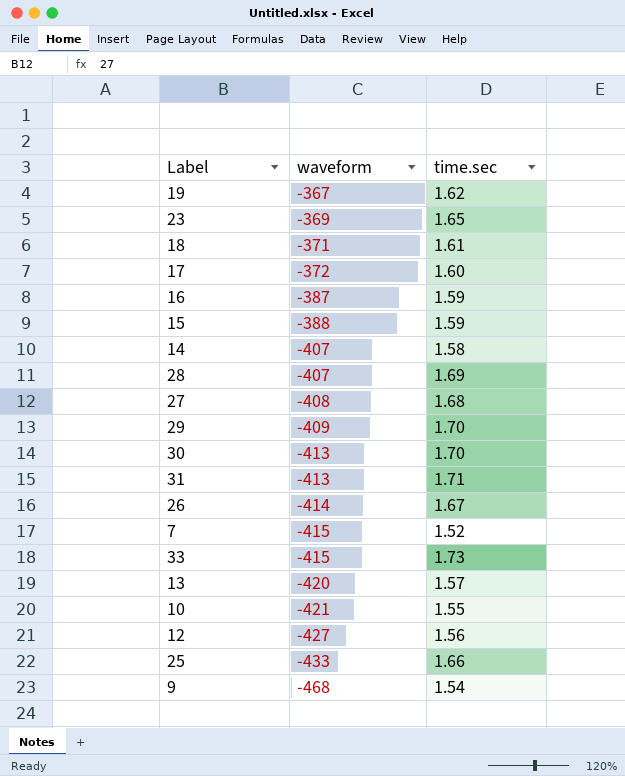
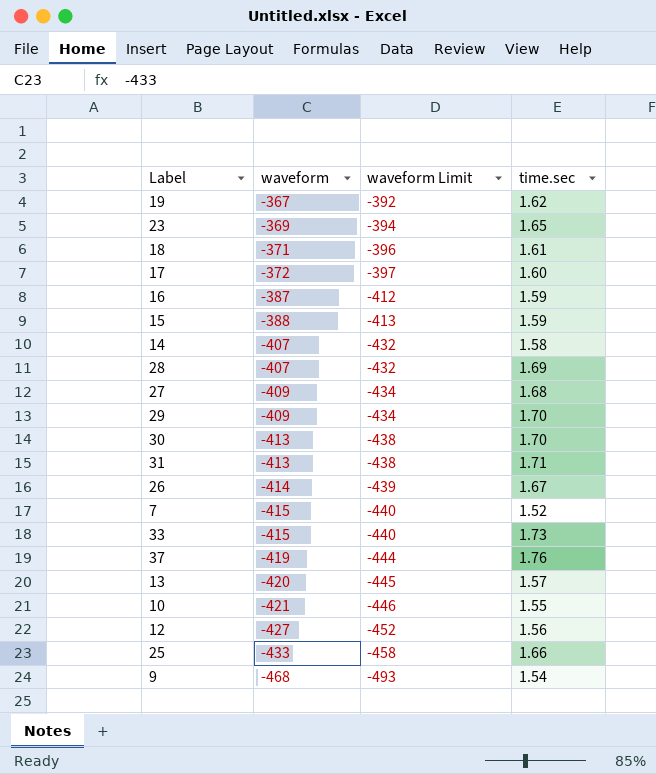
column waveform Limit | formula: none -> [waveform] - 25
27 | waveform: -408 -> -409
row 37: none -> -419 | -444 | 1.76

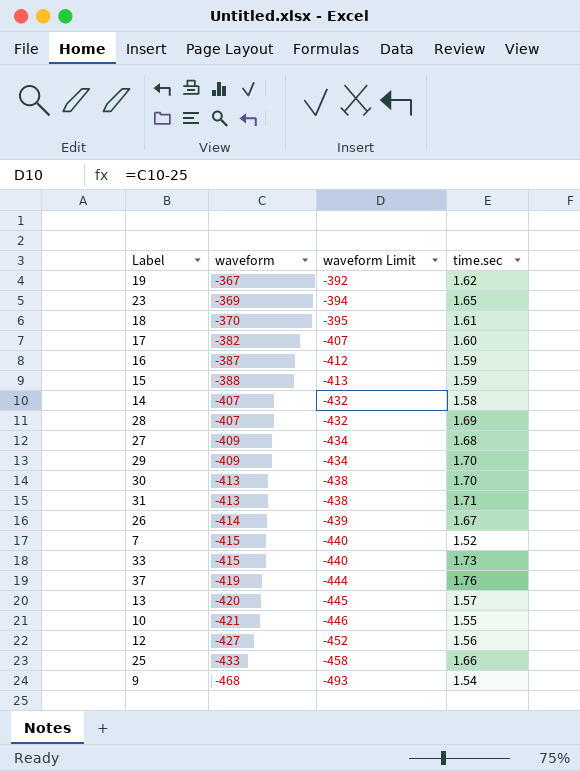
18 | waveform: -371 -> -370
18 | waveform Limit: -396 -> -395
17 | waveform: -372 -> -382
17 | waveform Limit: -397 -> -407

